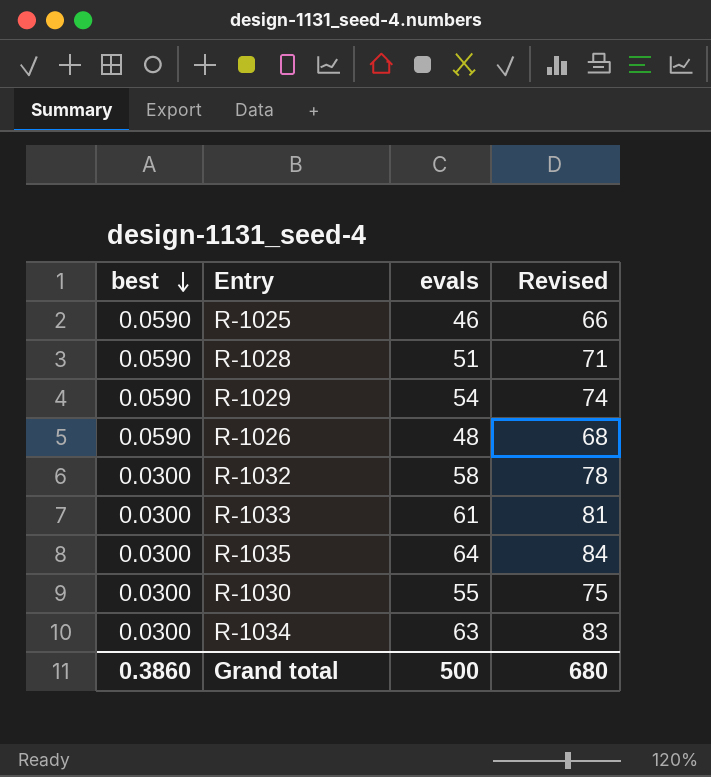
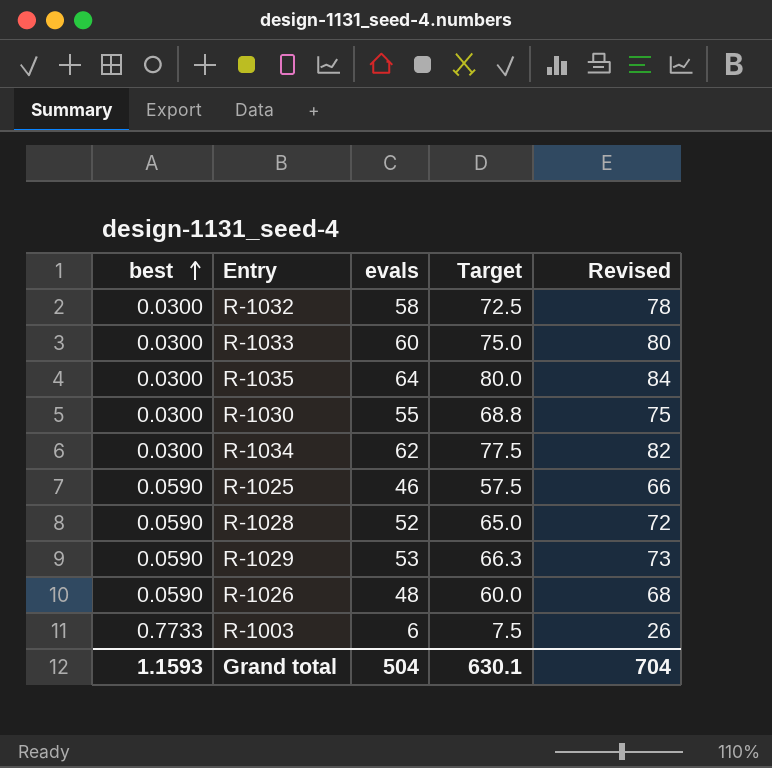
row order: best descending -> best ascending
column Target | formula: none -> [evals] * 1.25
R-1033 | evals: 61 -> 60
R-1033 | Revised: 81 -> 80
R-1034 | evals: 63 -> 62
R-1034 | Revised: 83 -> 82
R-1028 | evals: 51 -> 52
R-1028 | Revised: 71 -> 72
R-1029 | evals: 54 -> 53
R-1029 | Revised: 74 -> 73
row R-1003: none -> 0.7733 | 6 | 7.5 | 26
Grand total | best: 0.3860 -> 1.1593
Grand total | evals: 500 -> 504
Grand total | Revised: 680 -> 704

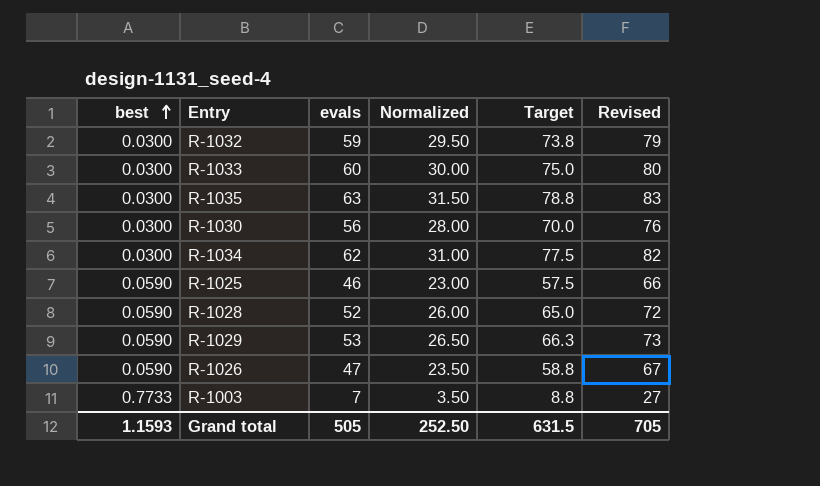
column Normalized | formula: none -> [evals] * 0.5
R-1032 | evals: 58 -> 59
R-1032 | Target: 72.5 -> 73.8
R-1032 | Revised: 78 -> 79
R-1035 | evals: 64 -> 63
R-1035 | Target: 80.0 -> 78.8
R-1035 | Revised: 84 -> 83
R-1030 | evals: 55 -> 56
R-1030 | Target: 68.8 -> 70.0
R-1030 | Revised: 75 -> 76
R-1026 | evals: 48 -> 47
R-1026 | Target: 60.0 -> 58.8
R-1026 | Revised: 68 -> 67
R-1003 | evals: 6 -> 7
R-1003 | Target: 7.5 -> 8.8
R-1003 | Revised: 26 -> 27
Grand total | evals: 504 -> 505
Grand total | Target: 630.1 -> 631.5
Grand total | Revised: 704 -> 705

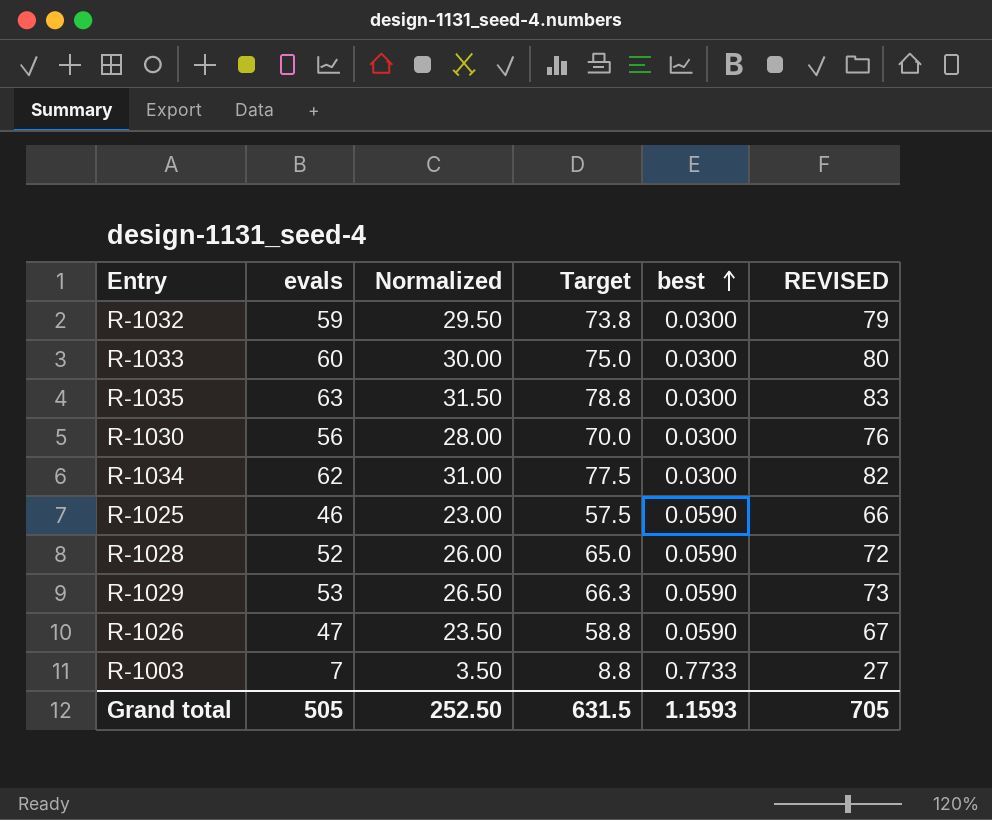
column best | position: 1 -> 5
column name: Revised -> REVISED

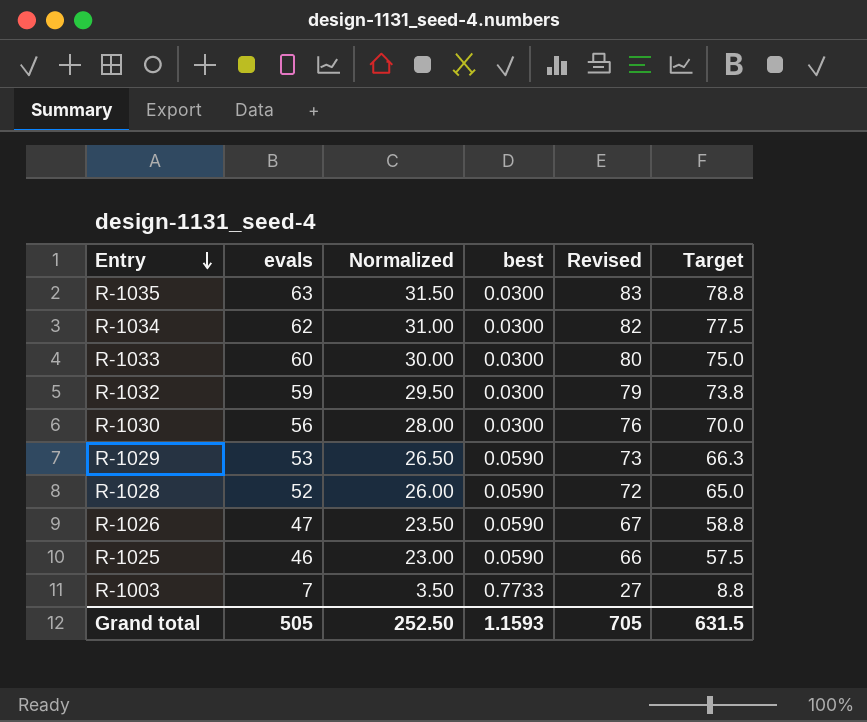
row order: best ascending -> Entry descending
column name: REVISED -> Revised
column Target | position: 4 -> 6

